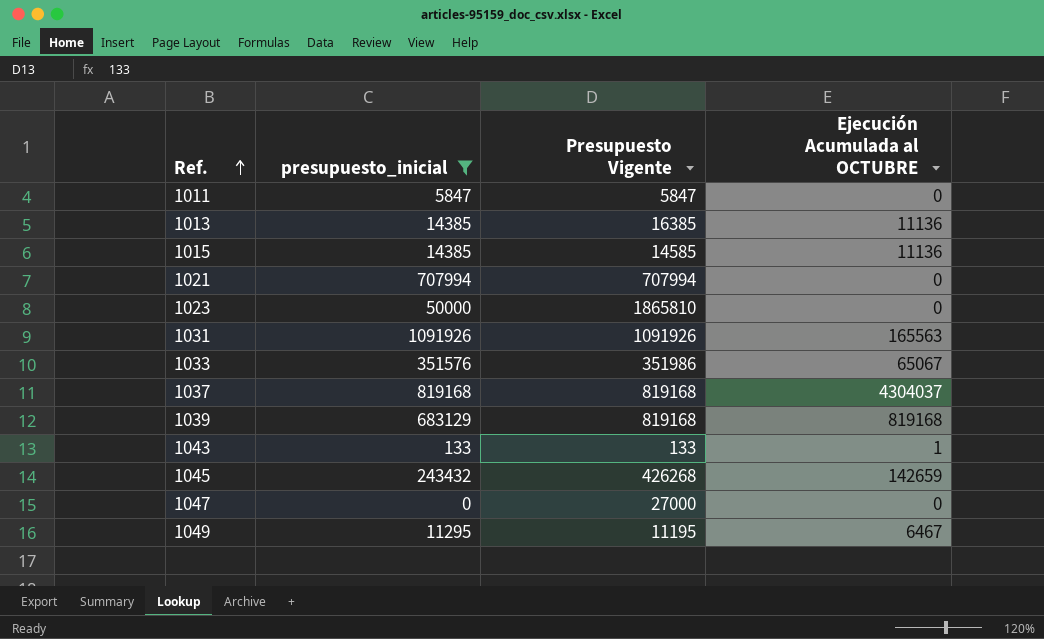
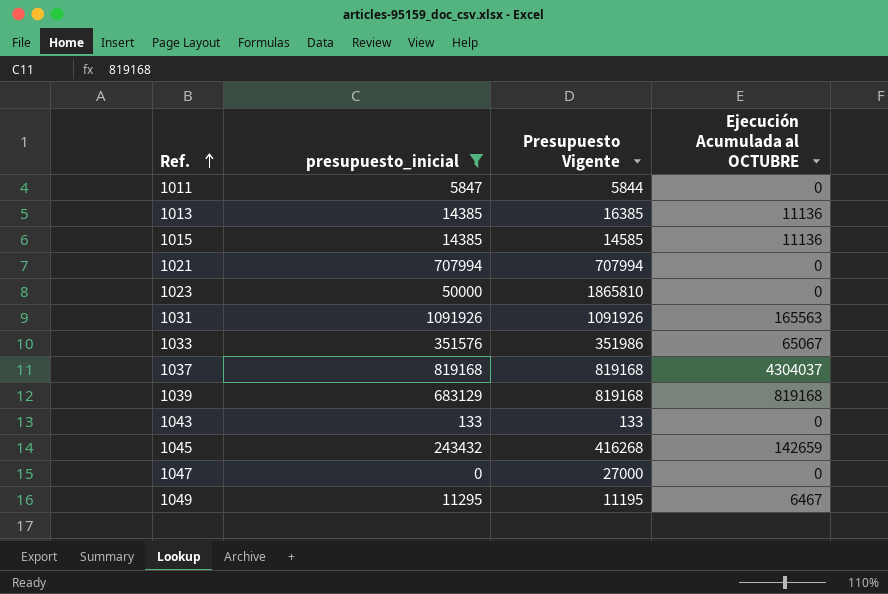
1011 | Presupuesto Vigente: 5847 -> 5844
1043 | Ejecución Acumulada al OCTUBRE: 1 -> 0
1045 | Presupuesto Vigente: 426268 -> 416268

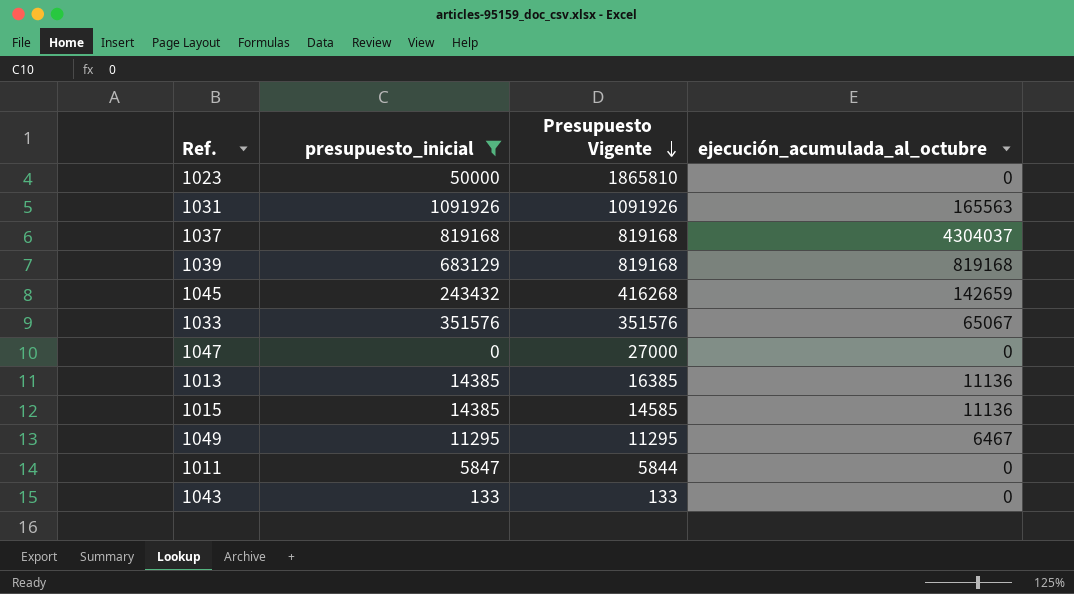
row order: Ref. ascending -> Presupuesto Vigente descending
column name: Ejecución Acumulada al OCTUBRE -> ejecución_acumulada_al_octubre
row 1021: 707994 | 707994 | 0 -> none
1033 | Presupuesto Vigente: 351986 -> 351576
1049 | Presupuesto Vigente: 11195 -> 11295

